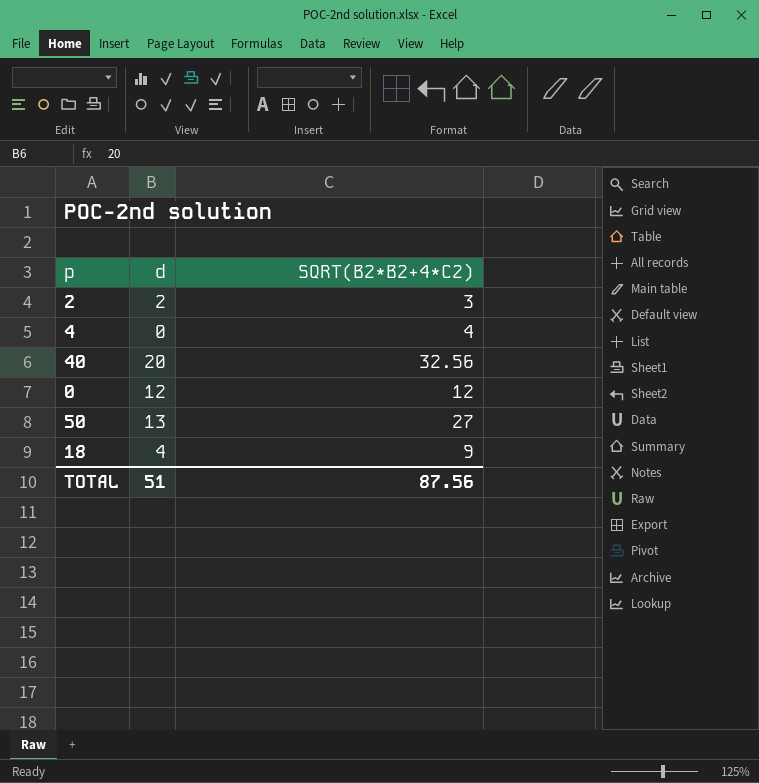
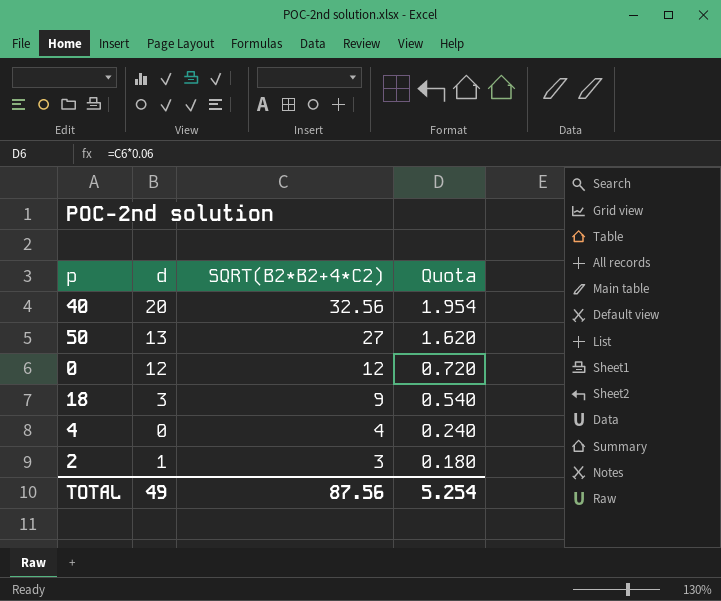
row order: none -> SQRT(B2*B2+4*C2) descending
column Quota | formula: none -> [SQRT(B2*B2+4*C2)] * 0.06
18 | d: 4 -> 3
2 | d: 2 -> 1
TOTAL | d: 51 -> 49

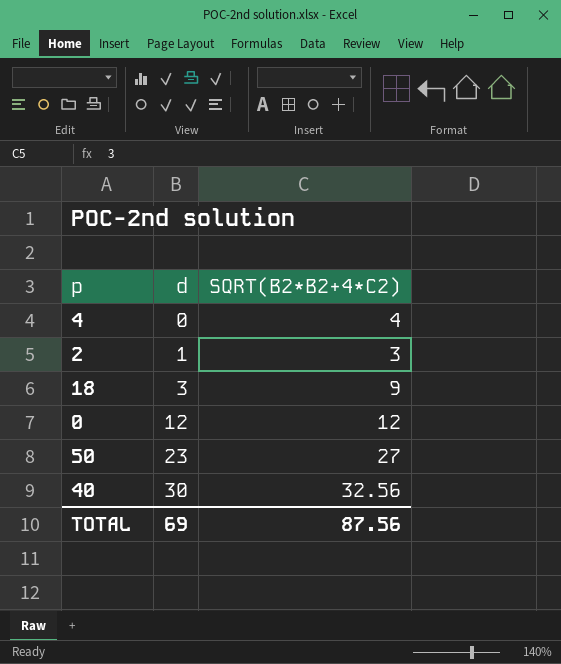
row order: SQRT(B2*B2+4*C2) descending -> d ascending
column Quota | formula: [SQRT(B2*B2+4*C2)] * 0.06 -> none
50 | d: 13 -> 23
40 | d: 20 -> 30
TOTAL | d: 49 -> 69

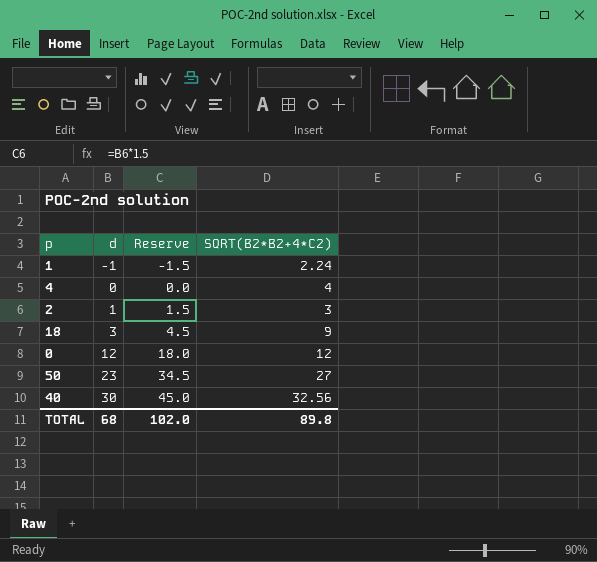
column Reserve | formula: none -> [d] * 1.5
row 1: none -> -1 | -1.5 | 2.24
TOTAL | d: 69 -> 68
TOTAL | SQRT(B2*B2+4*C2): 87.56 -> 89.8

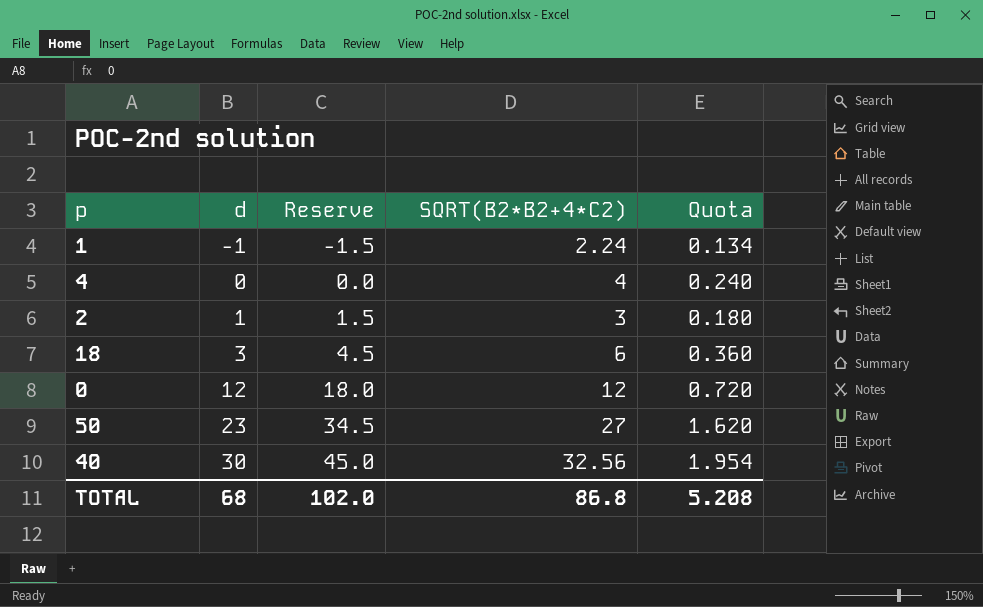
column Quota | formula: none -> [SQRT(B2*B2+4*C2)] * 0.06
18 | SQRT(B2*B2+4*C2): 9 -> 6
TOTAL | SQRT(B2*B2+4*C2): 89.8 -> 86.8

